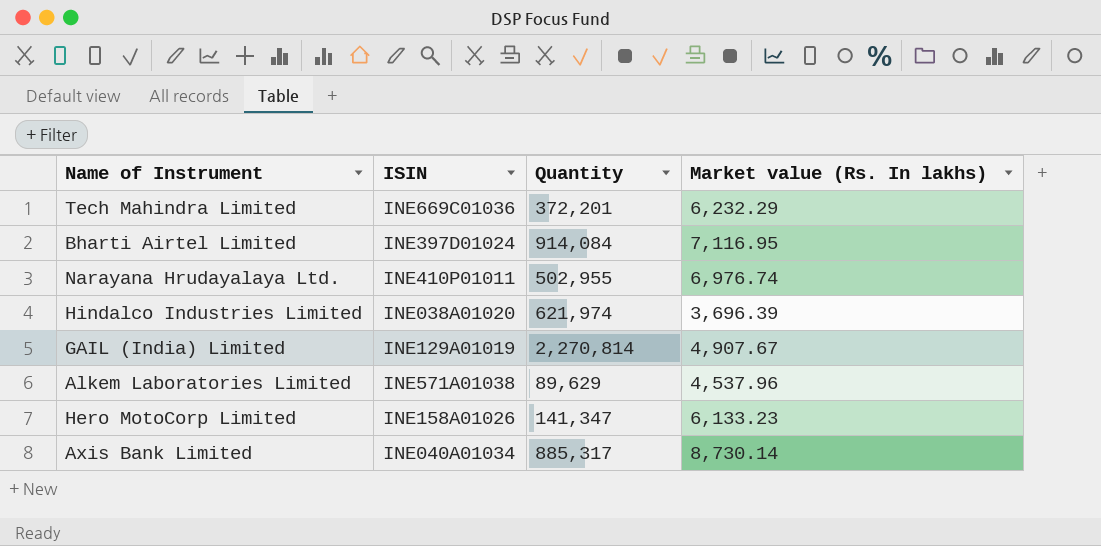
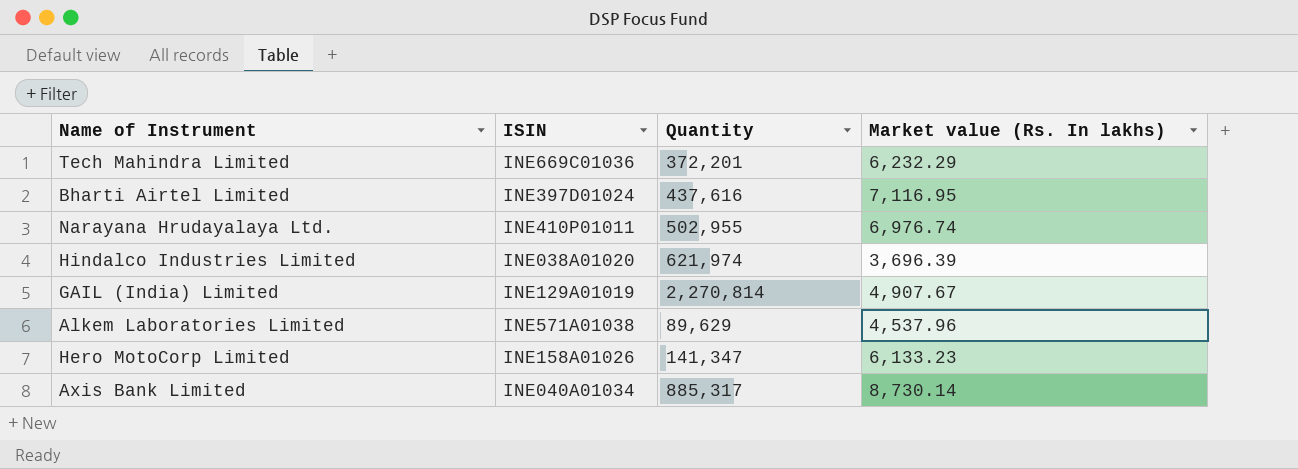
Bharti Airtel Limited | Quantity: 914,084 -> 437,616

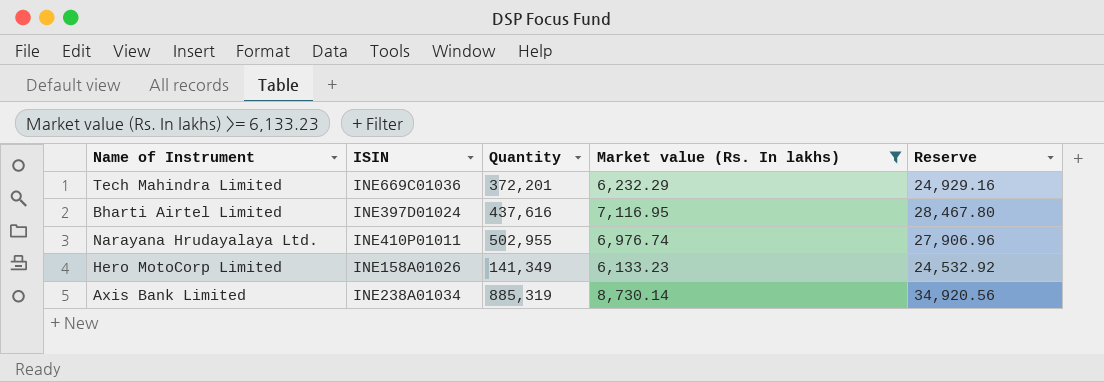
filter: none -> Market value (Rs. In lakhs) >= 6,133.23
column Reserve | formula: none -> [Market value (Rs. In lakhs)] * 4
Hero MotoCorp Limited | Quantity: 141,347 -> 141,349
Axis Bank Limited | ISIN: INE040A01034 -> INE238A01034
Axis Bank Limited | Quantity: 885,317 -> 885,319

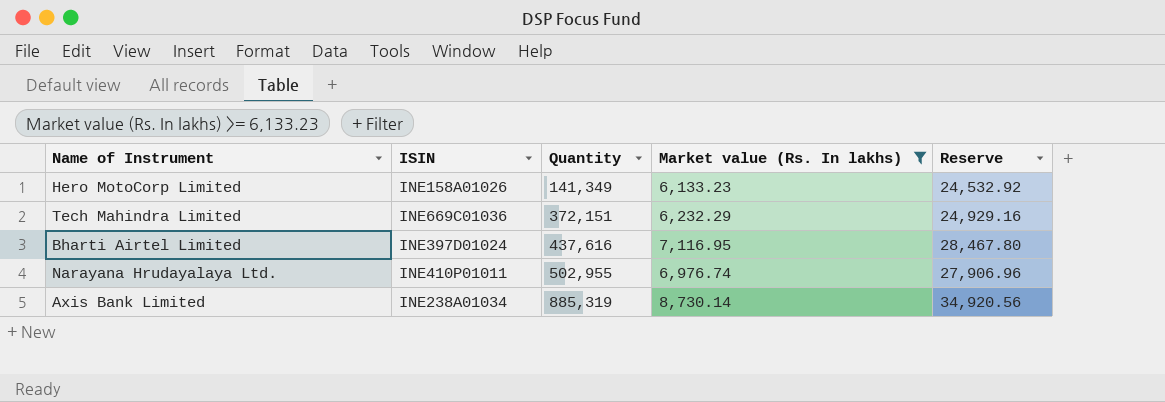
row order: none -> Quantity ascending
Tech Mahindra Limited | Quantity: 372,201 -> 372,151

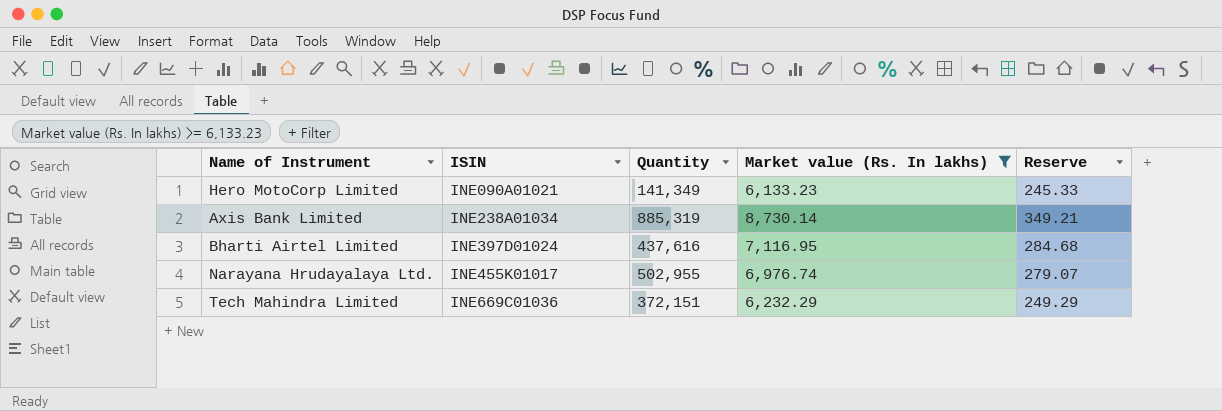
row order: Quantity ascending -> ISIN ascending
column Reserve | formula: [Market value (Rs. In lakhs)] * 4 -> [Market value (Rs. In lakhs)] * 0.04
Hero MotoCorp Limited | ISIN: INE158A01026 -> INE090A01021
Narayana Hrudayalaya Ltd. | ISIN: INE410P01011 -> INE455K01017

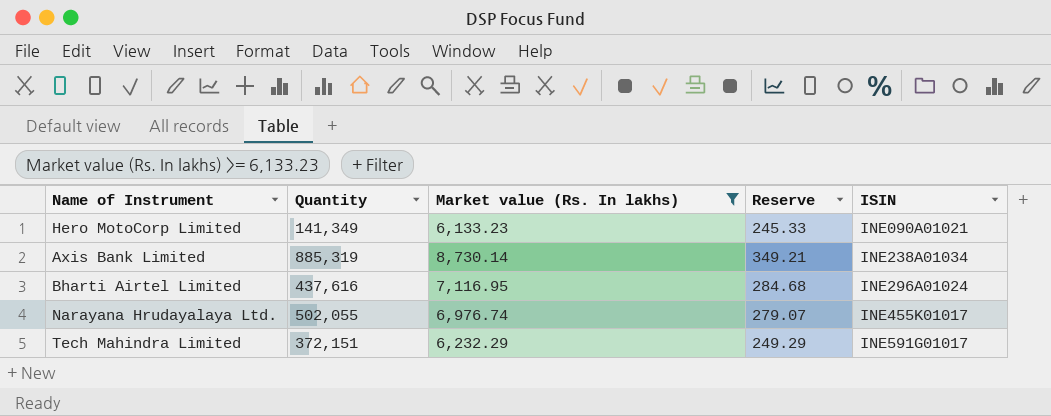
column ISIN | position: 2 -> 5
Bharti Airtel Limited | ISIN: INE397D01024 -> INE296A01024
Narayana Hrudayalaya Ltd. | Quantity: 502,955 -> 502,055
Tech Mahindra Limited | ISIN: INE669C01036 -> INE591G01017

